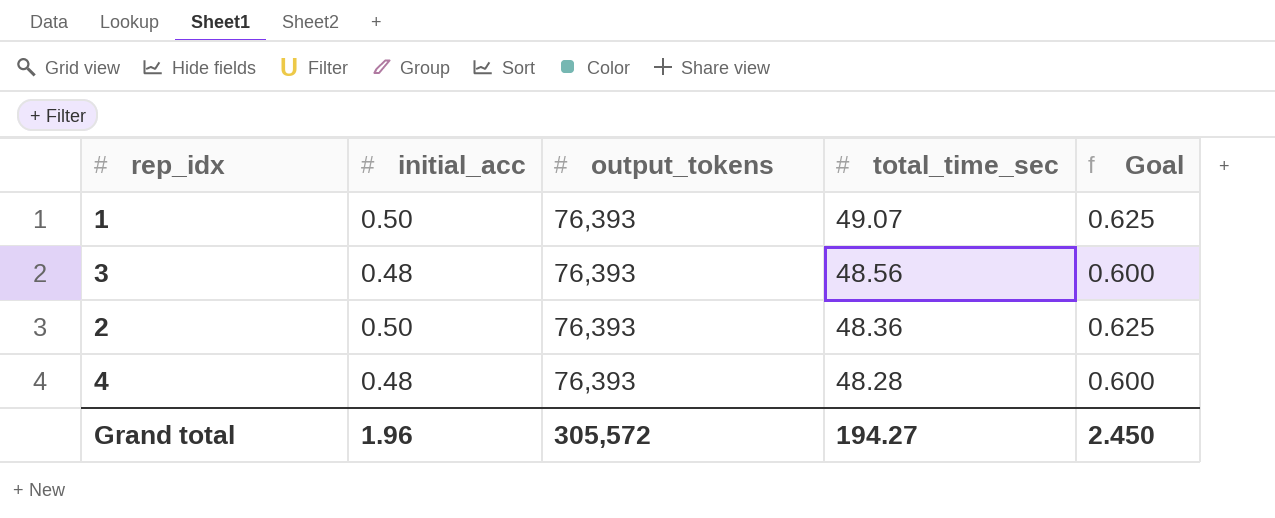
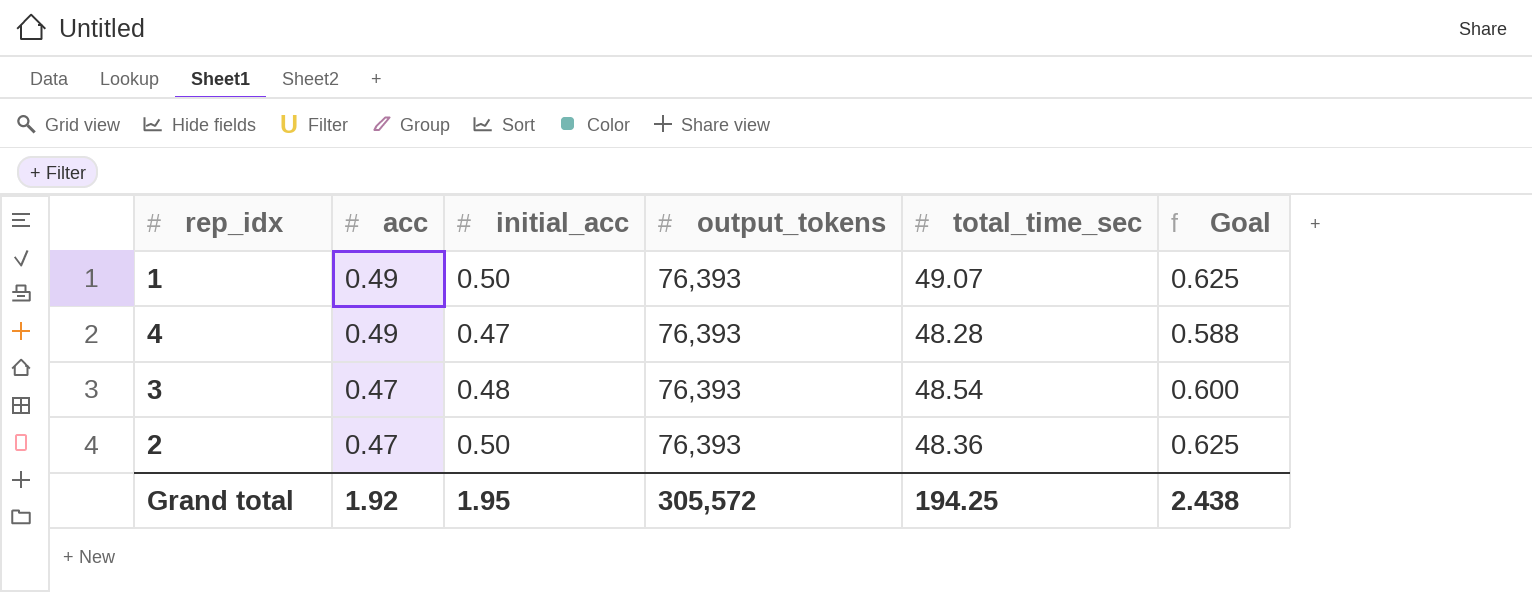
row order: total_time_sec descending -> acc descending
column acc | position: none -> 2
4 | initial_acc: 0.48 -> 0.47
4 | Goal: 0.600 -> 0.588
3 | total_time_sec: 48.56 -> 48.54
Grand total | initial_acc: 1.96 -> 1.95
Grand total | total_time_sec: 194.27 -> 194.25
Grand total | Goal: 2.450 -> 2.438

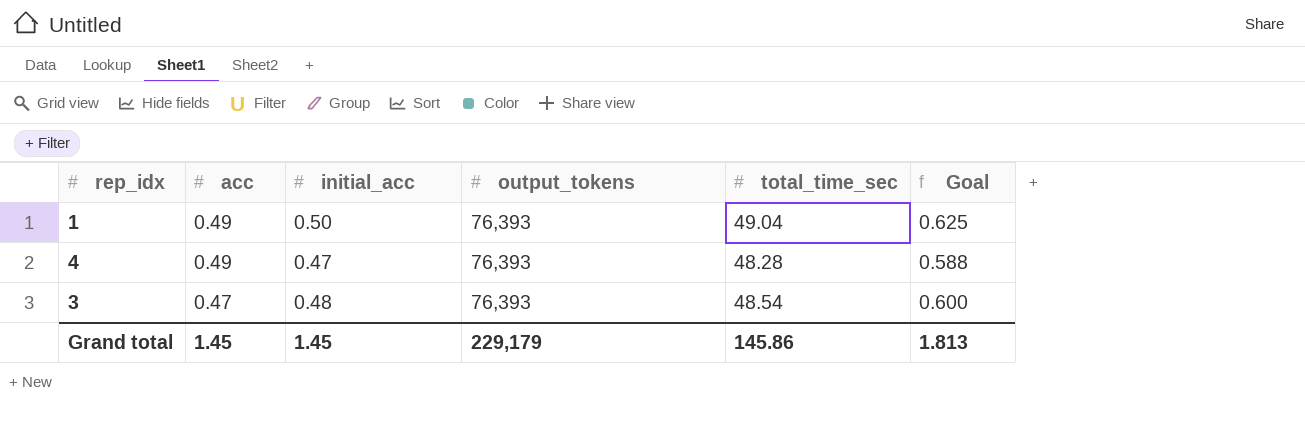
row 2: 0.47 | 0.50 | 76,393 | 48.36 | 0.625 -> none
1 | total_time_sec: 49.07 -> 49.04
Grand total | acc: 1.92 -> 1.45
Grand total | initial_acc: 1.95 -> 1.45
Grand total | output_tokens: 305,572 -> 229,179
Grand total | total_time_sec: 194.25 -> 145.86
Grand total | Goal: 2.438 -> 1.813

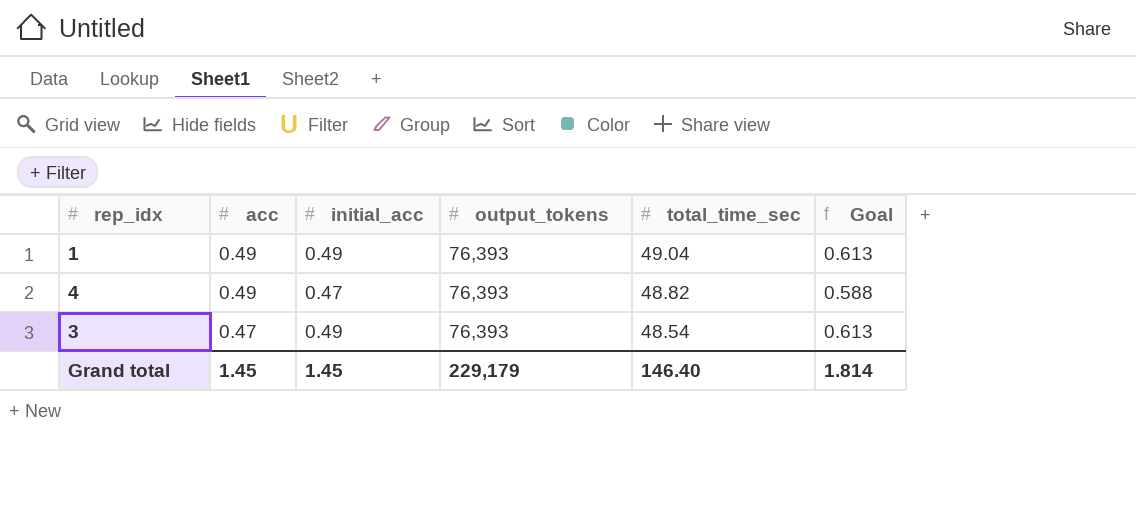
1 | initial_acc: 0.50 -> 0.49
1 | Goal: 0.625 -> 0.613
4 | total_time_sec: 48.28 -> 48.82
3 | initial_acc: 0.48 -> 0.49
3 | Goal: 0.600 -> 0.613
Grand total | total_time_sec: 145.86 -> 146.40
Grand total | Goal: 1.813 -> 1.814

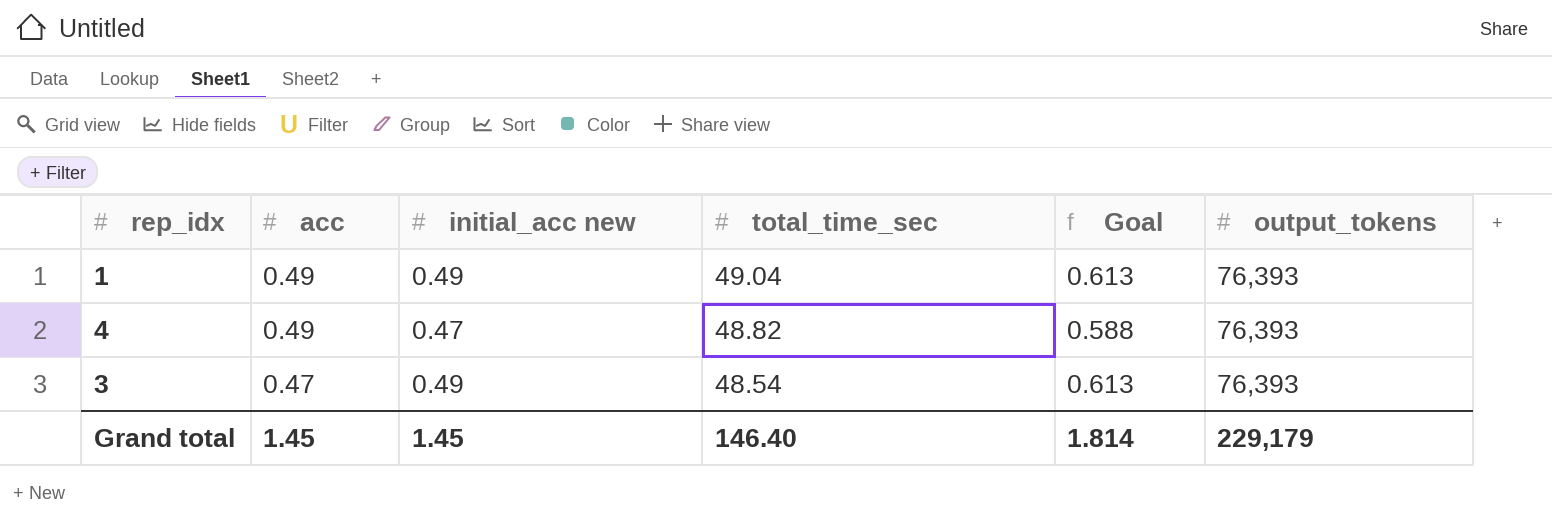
column name: initial_acc -> initial_acc new
column output_tokens | position: 4 -> 6

